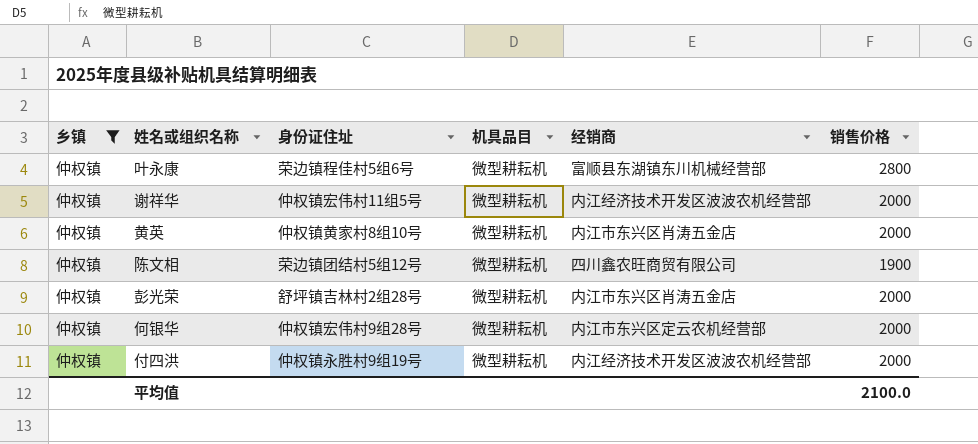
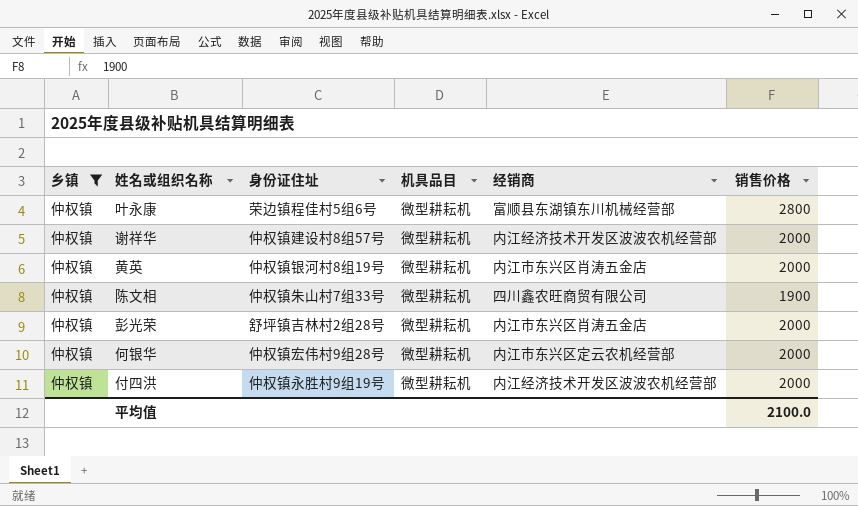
谢祥华 | 身份证住址: 仲权镇宏伟村11组5号 -> 仲权镇建设村8组57号
黄英 | 身份证住址: 仲权镇黄家村8组10号 -> 仲权镇银河村8组19号
陈文相 | 身份证住址: 荣边镇团结村5组12号 -> 仲权镇朱山村7组33号

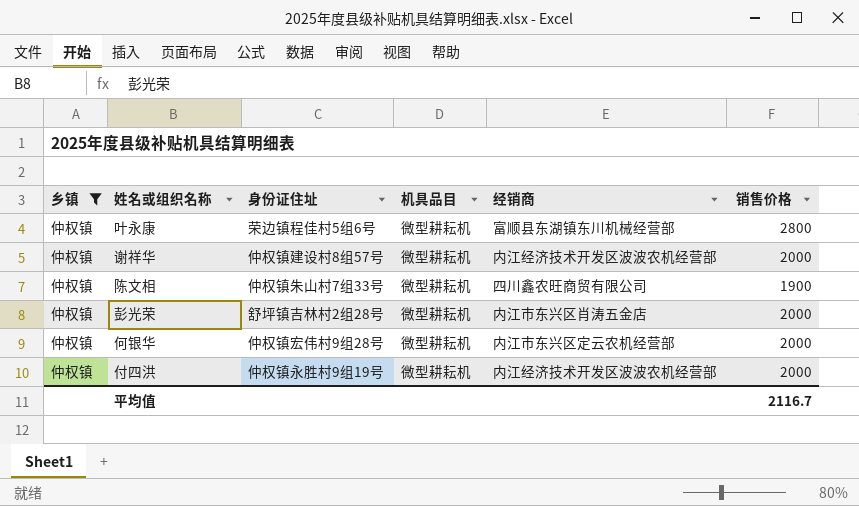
row 黄英: 仲权镇 | 仲权镇银河村8组19号 | 微型耕耘机 | 内江市东兴区肖涛五金店 | 2000 -> none
平均值 | 销售价格: 2100.0 -> 2116.7

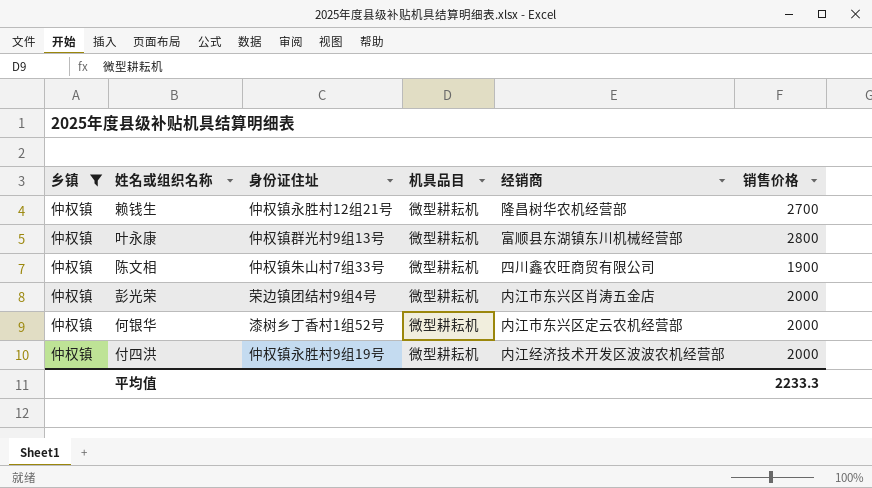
row 谢祥华: 仲权镇 | 仲权镇建设村8组57号 | 微型耕耘机 | 内江经济技术开发区波波农机经营部 | 2000 -> none
row 赖钱生: none -> 仲权镇 | 仲权镇永胜村12组21号 | 微型耕耘机 | 隆昌树华农机经营部 | 2700
叶永康 | 身份证住址: 荣边镇程佳村5组6号 -> 仲权镇群光村9组13号
彭光荣 | 身份证住址: 舒坪镇吉林村2组28号 -> 荣边镇团结村9组4号
何银华 | 身份证住址: 仲权镇宏伟村9组28号 -> 漆树乡丁香村1组52号
平均值 | 销售价格: 2116.7 -> 2233.3

